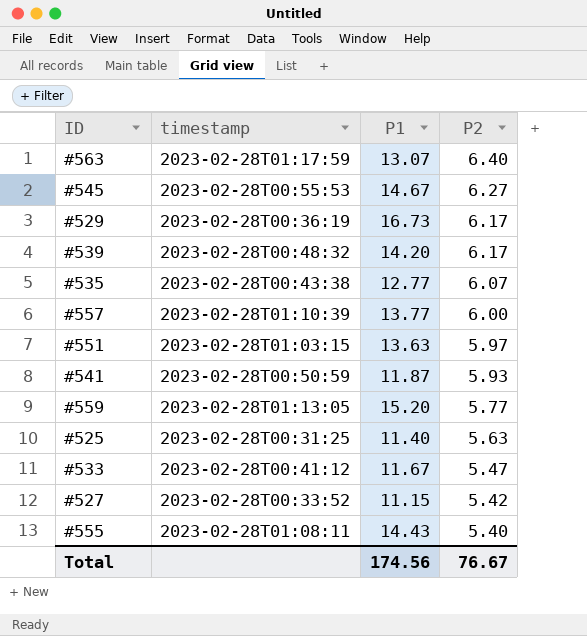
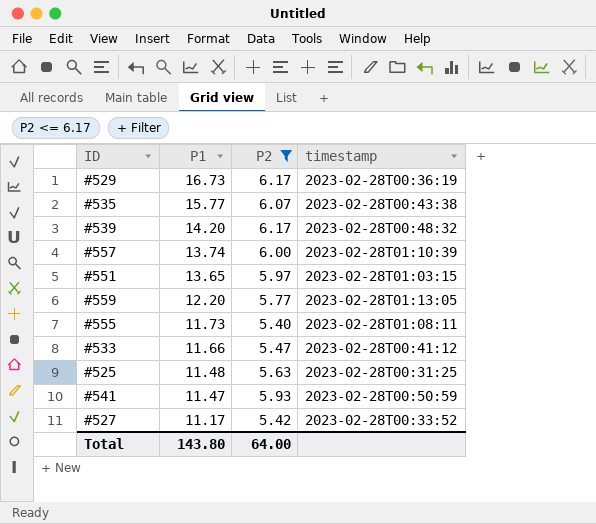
filter: none -> P2 <= 6.17
row order: P2 descending -> P1 descending
column timestamp | position: 2 -> 4
#535 | P1: 12.77 -> 15.77
#557 | P1: 13.77 -> 13.74
#551 | P1: 13.63 -> 13.65
#559 | P1: 15.20 -> 12.20
#555 | P1: 14.43 -> 11.73
#533 | P1: 11.67 -> 11.66
#525 | P1: 11.40 -> 11.48
#541 | P1: 11.87 -> 11.47
#527 | P1: 11.15 -> 11.17
Total | P1: 174.56 -> 143.80
Total | P2: 76.67 -> 64.00

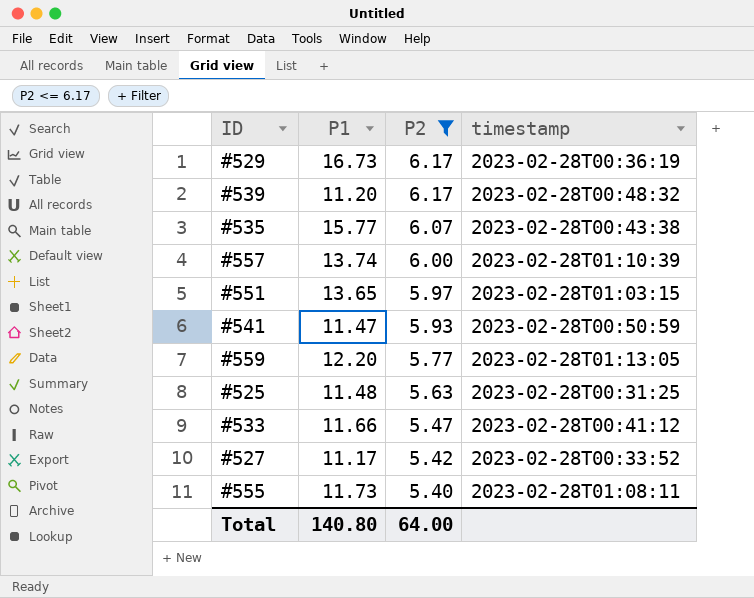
row order: P1 descending -> P2 descending
#539 | P1: 14.20 -> 11.20
Total | P1: 143.80 -> 140.80

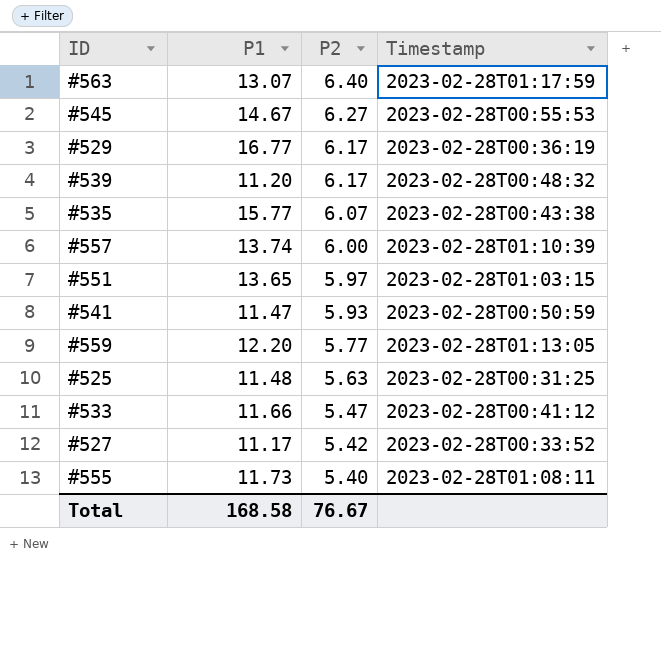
filter: P2 <= 6.17 -> none
column name: timestamp -> Timestamp
#529 | P1: 16.73 -> 16.77
Total | P1: 140.80 -> 168.58
Total | P2: 64.00 -> 76.67

